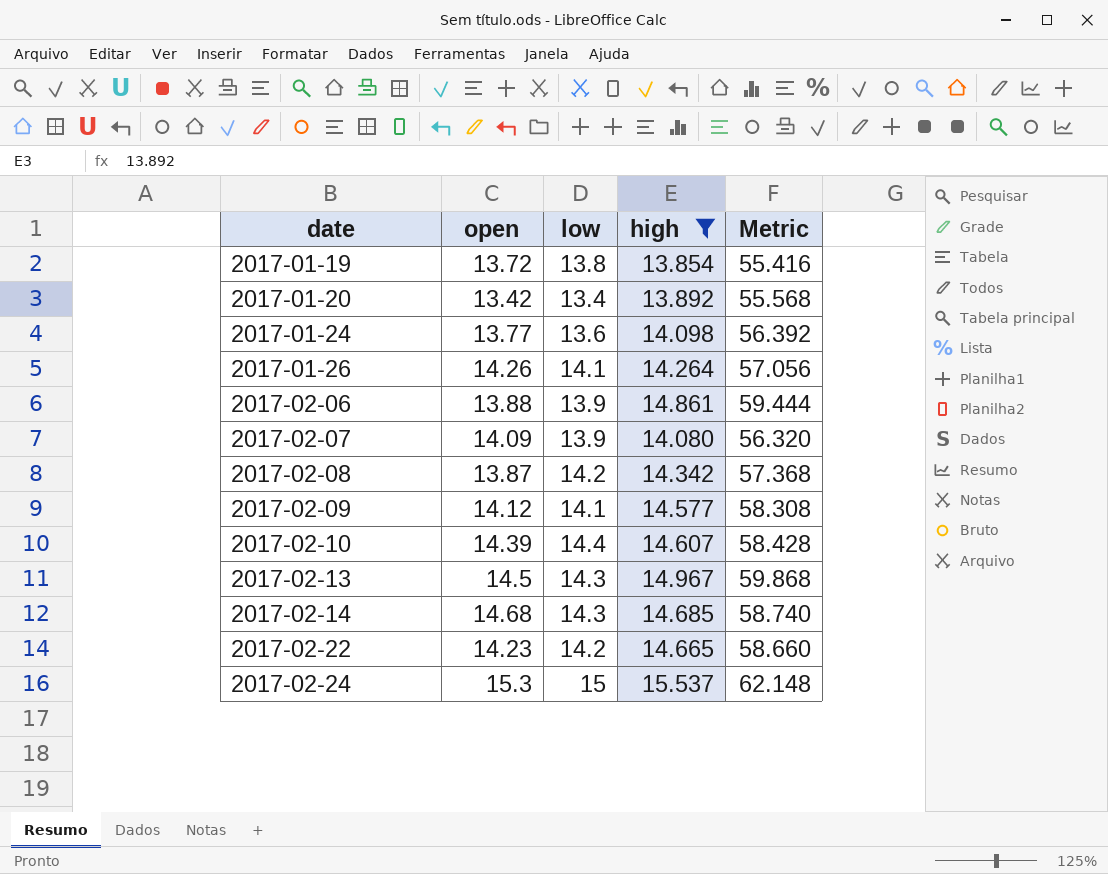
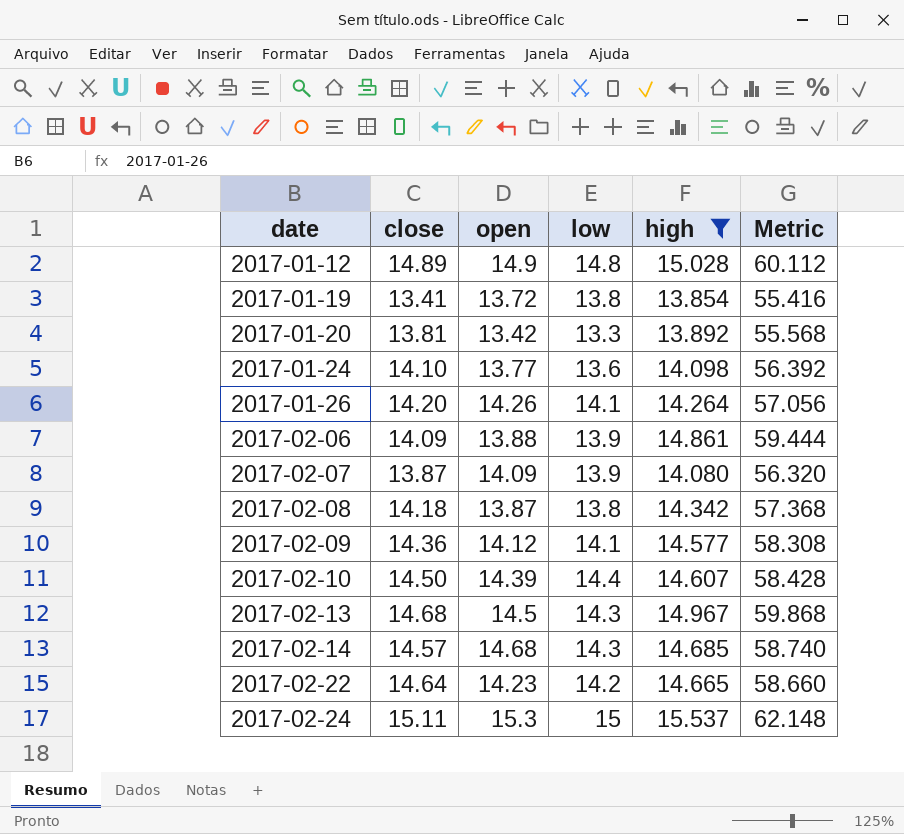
column close | position: none -> 2
row 2017-01-12: none -> 14.89 | 14.9 | 14.8 | 15.028 | 60.112
2017-01-20 | low: 13.4 -> 13.3
2017-02-08 | low: 14.2 -> 13.8

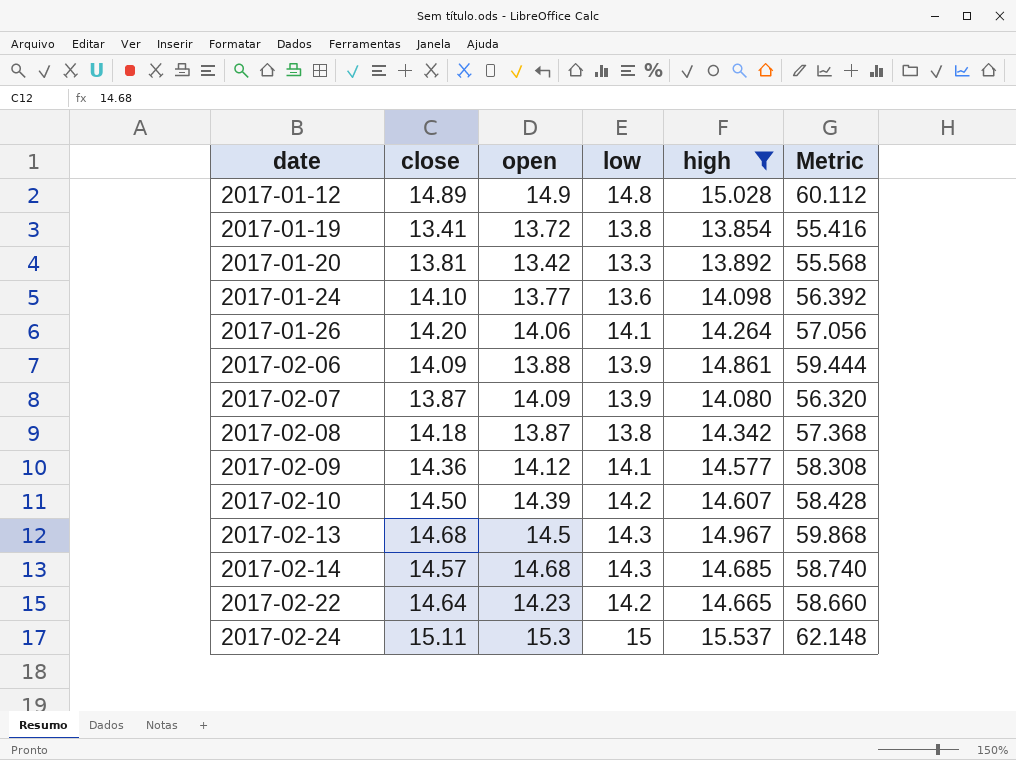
2017-01-26 | open: 14.26 -> 14.06
2017-02-10 | low: 14.4 -> 14.2

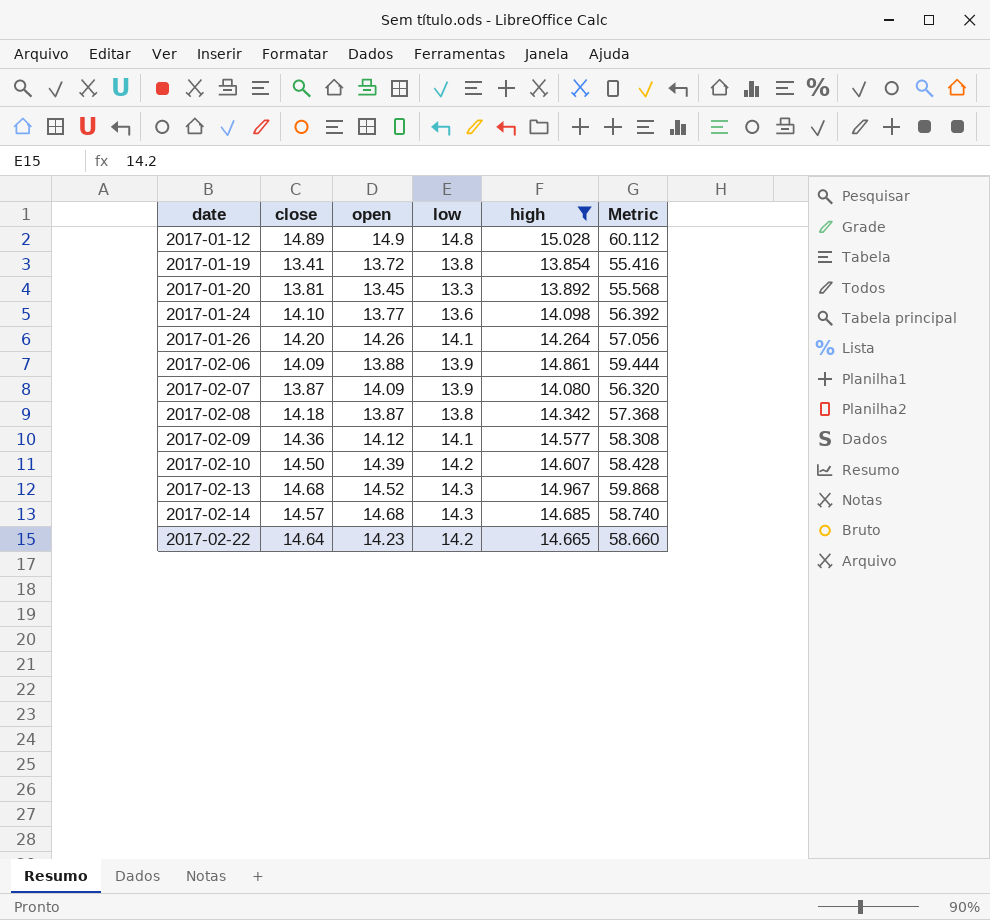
row 2017-02-24: 15.11 | 15.3 | 15 | 15.537 | 62.148 -> none
2017-01-20 | open: 13.42 -> 13.45
2017-01-26 | open: 14.06 -> 14.26
2017-02-13 | open: 14.5 -> 14.52

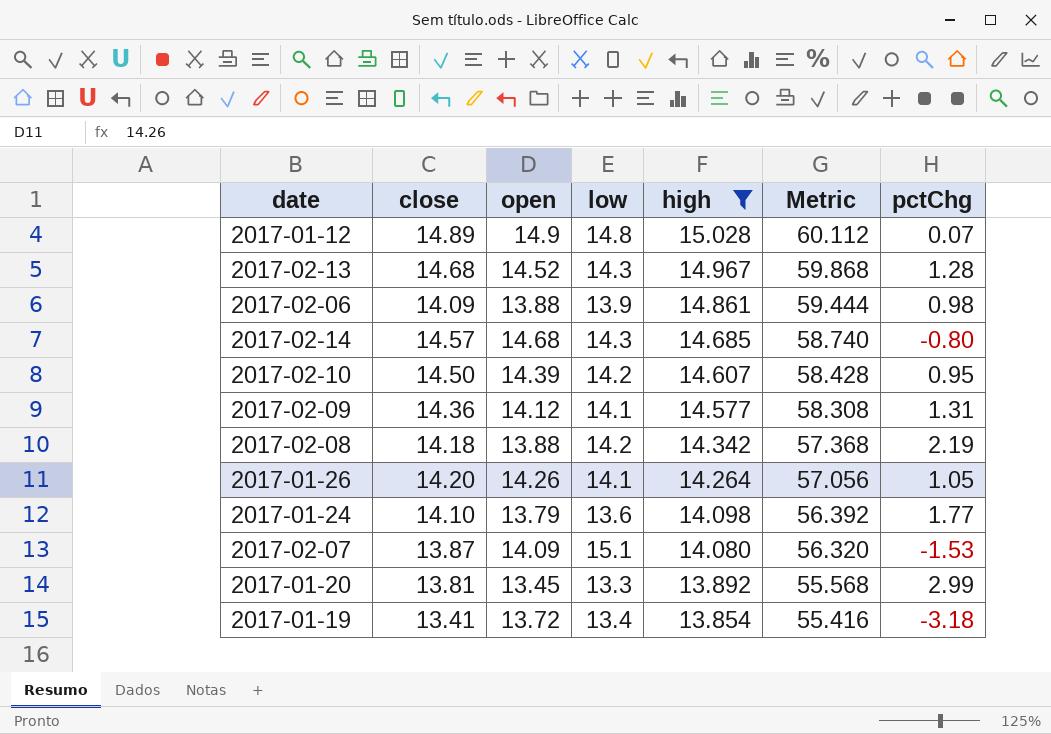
row order: date ascending -> high descending
column pctChg | position: none -> 7
row 2017-02-22: 14.64 | 14.23 | 14.2 | 14.665 | 58.660 -> none
2017-02-08 | open: 13.87 -> 13.88
2017-02-08 | low: 13.8 -> 14.2
2017-01-24 | open: 13.77 -> 13.79
2017-02-07 | low: 13.9 -> 15.1
2017-01-19 | low: 13.8 -> 13.4

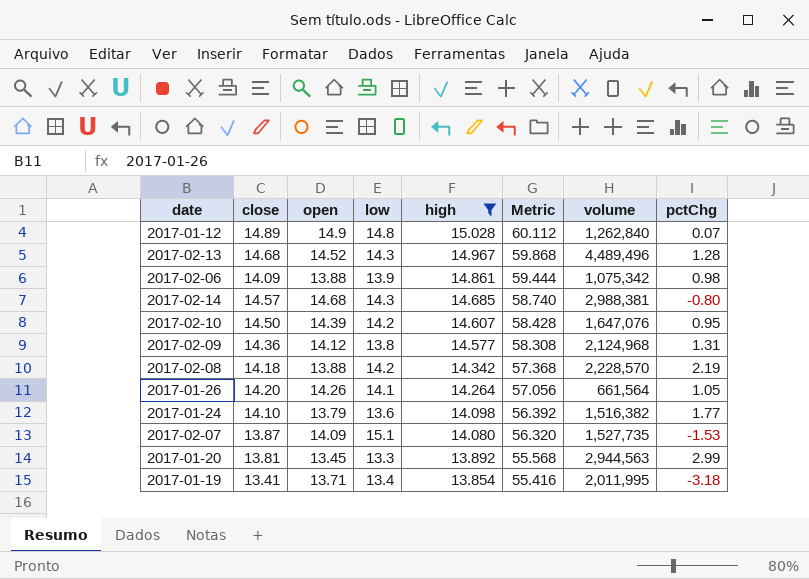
column volume | position: none -> 7
2017-02-09 | low: 14.1 -> 13.8
2017-01-19 | open: 13.72 -> 13.71

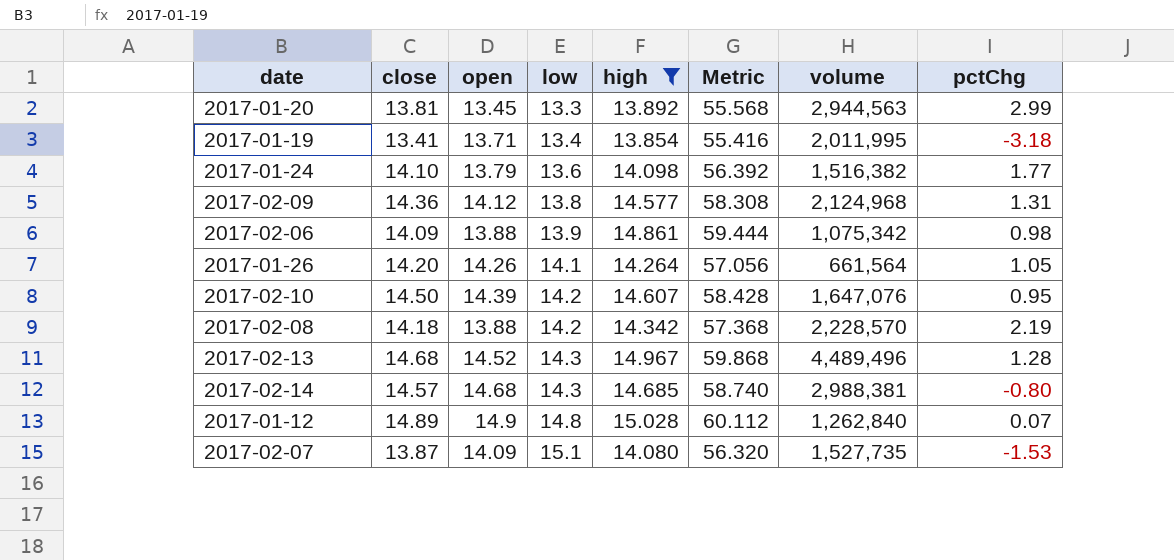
row order: high descending -> low ascending

